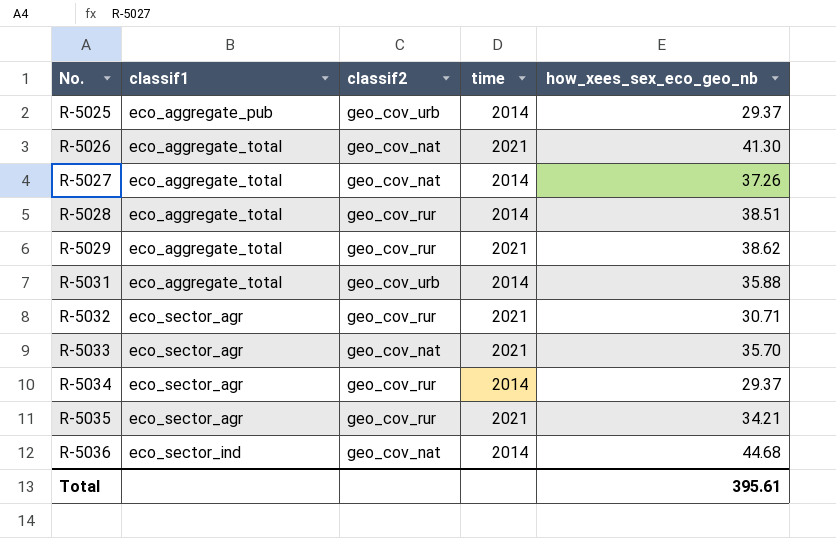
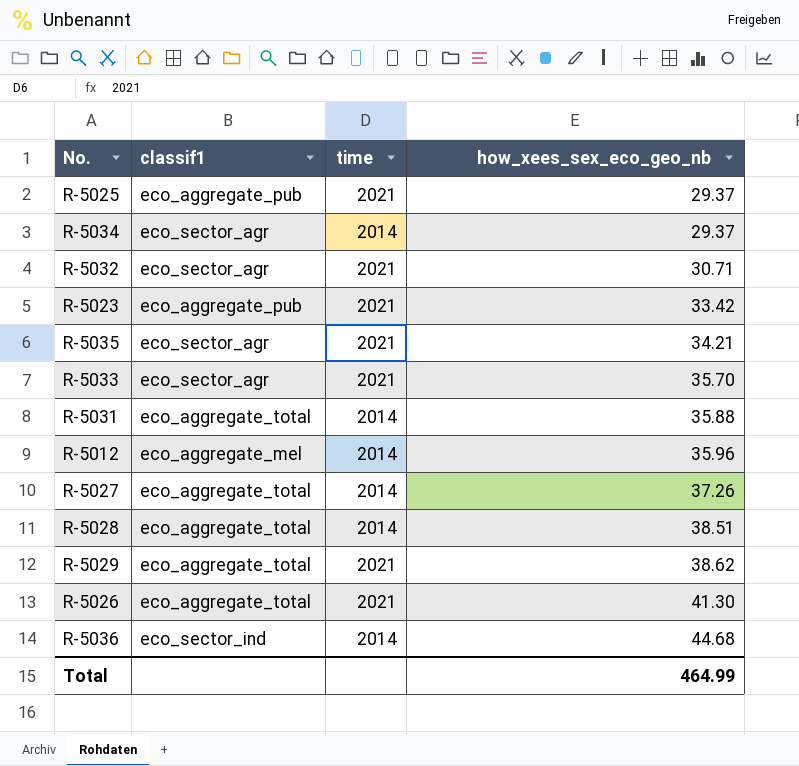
row order: No. ascending -> how_xees_sex_eco_geo_nb ascending
column classif2 | position: 3 -> none
R-5025 | time: 2014 -> 2021
row R-5023: none -> eco_aggregate_pub | 2021 | 33.42
row R-5012: none -> eco_aggregate_mel | 2014 | 35.96
Total | how_xees_sex_eco_geo_nb: 395.61 -> 464.99

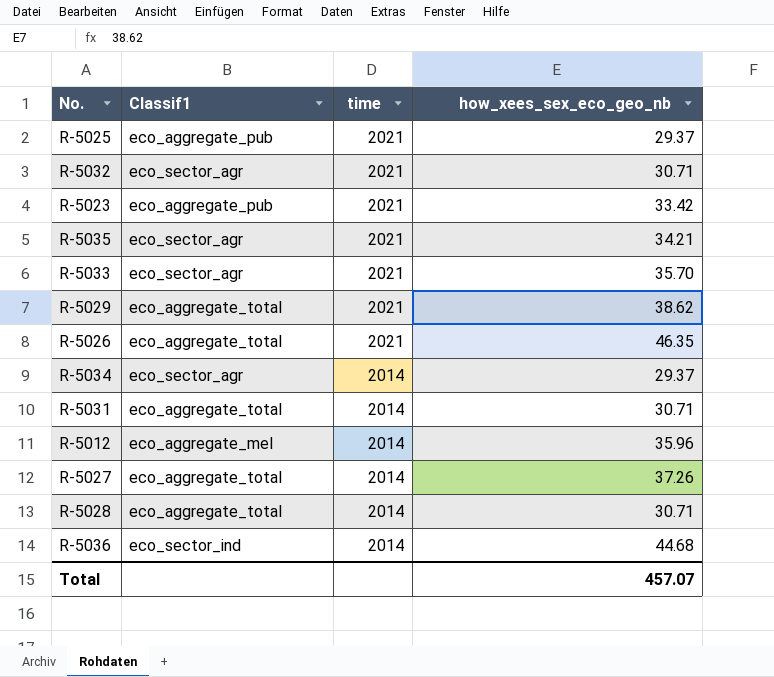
row order: how_xees_sex_eco_geo_nb ascending -> time descending
column name: classif1 -> Classif1
R-5026 | how_xees_sex_eco_geo_nb: 41.30 -> 46.35
R-5031 | how_xees_sex_eco_geo_nb: 35.88 -> 30.71
R-5028 | how_xees_sex_eco_geo_nb: 38.51 -> 30.71
Total | how_xees_sex_eco_geo_nb: 464.99 -> 457.07

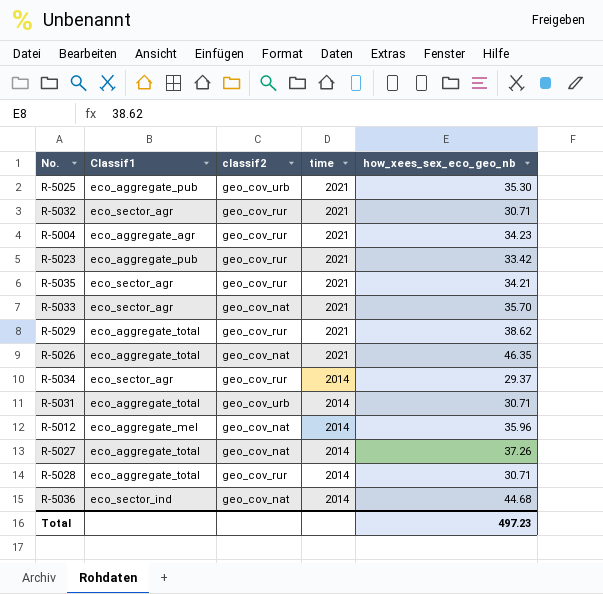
column classif2 | position: none -> 3
R-5025 | how_xees_sex_eco_geo_nb: 29.37 -> 35.30
row R-5004: none -> eco_aggregate_agr | geo_cov_rur | 2021 | 34.23
Total | how_xees_sex_eco_geo_nb: 457.07 -> 497.23

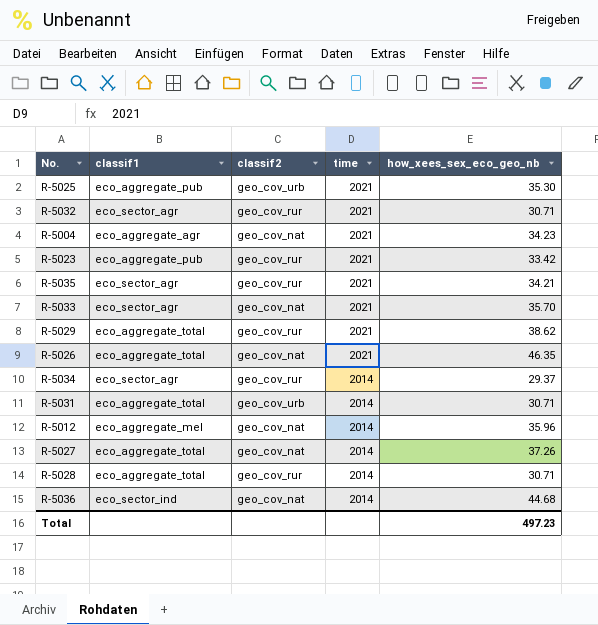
column name: Classif1 -> classif1
R-5004 | classif2: geo_cov_rur -> geo_cov_nat

